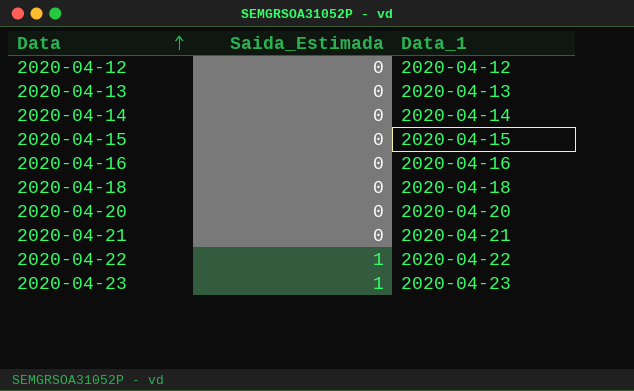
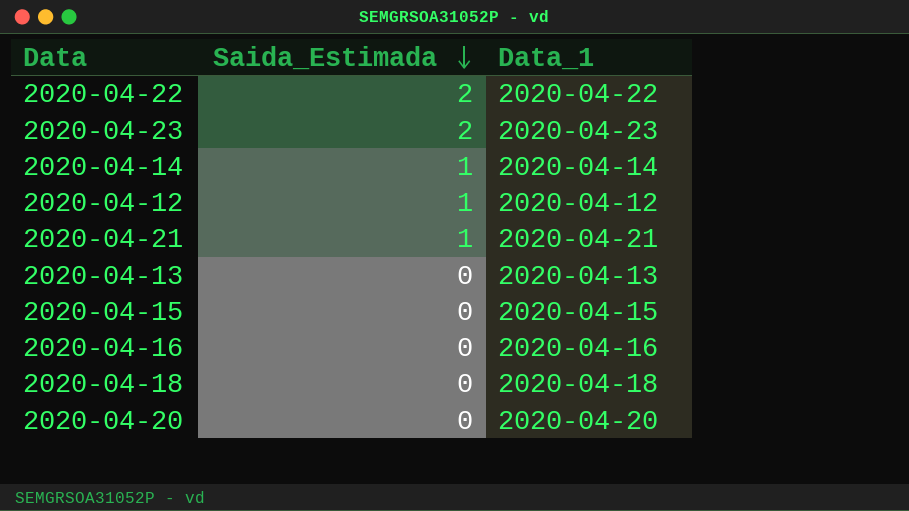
row order: Data ascending -> Saida_Estimada descending
2020-04-22 | Saida_Estimada: 1 -> 2
2020-04-23 | Saida_Estimada: 1 -> 2
2020-04-14 | Saida_Estimada: 0 -> 1
2020-04-12 | Saida_Estimada: 0 -> 1
2020-04-21 | Saida_Estimada: 0 -> 1

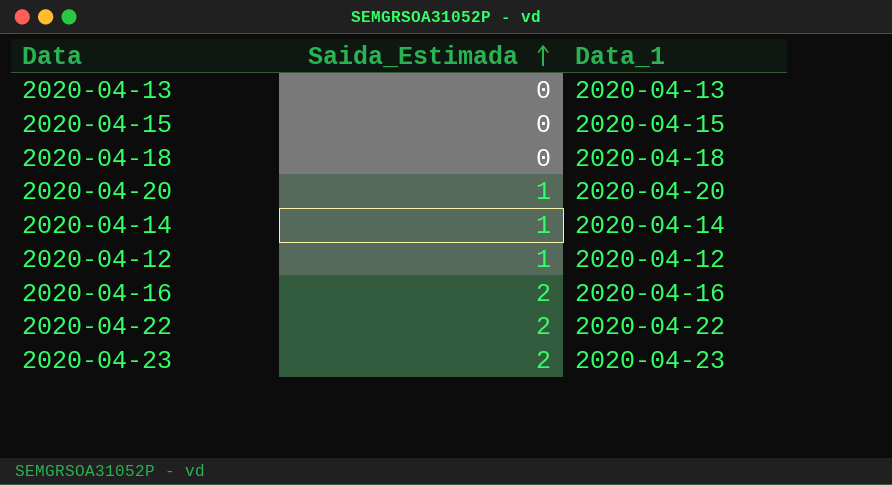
row order: Saida_Estimada descending -> Saida_Estimada ascending
row 2020-04-21: 1 | 2020-04-21 -> none
2020-04-20 | Saida_Estimada: 0 -> 1
2020-04-16 | Saida_Estimada: 0 -> 2

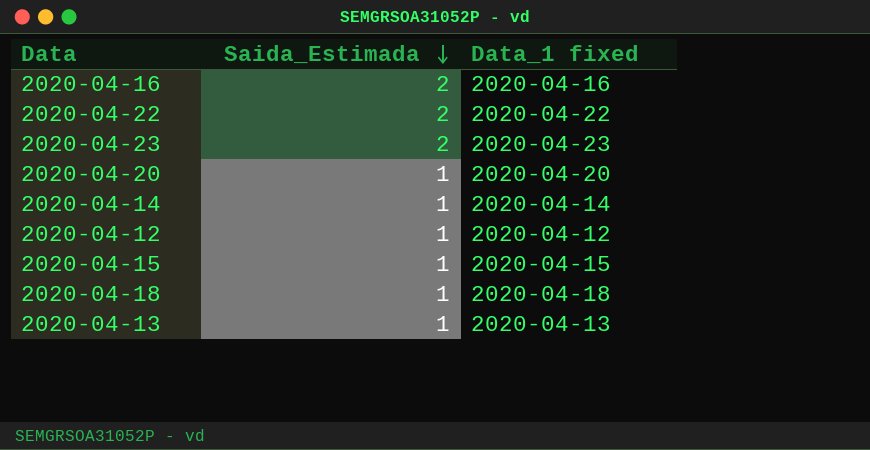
row order: Saida_Estimada ascending -> Saida_Estimada descending
column name: Data_1 -> Data_1 fixed
2020-04-15 | Saida_Estimada: 0 -> 1
2020-04-18 | Saida_Estimada: 0 -> 1
2020-04-13 | Saida_Estimada: 0 -> 1

